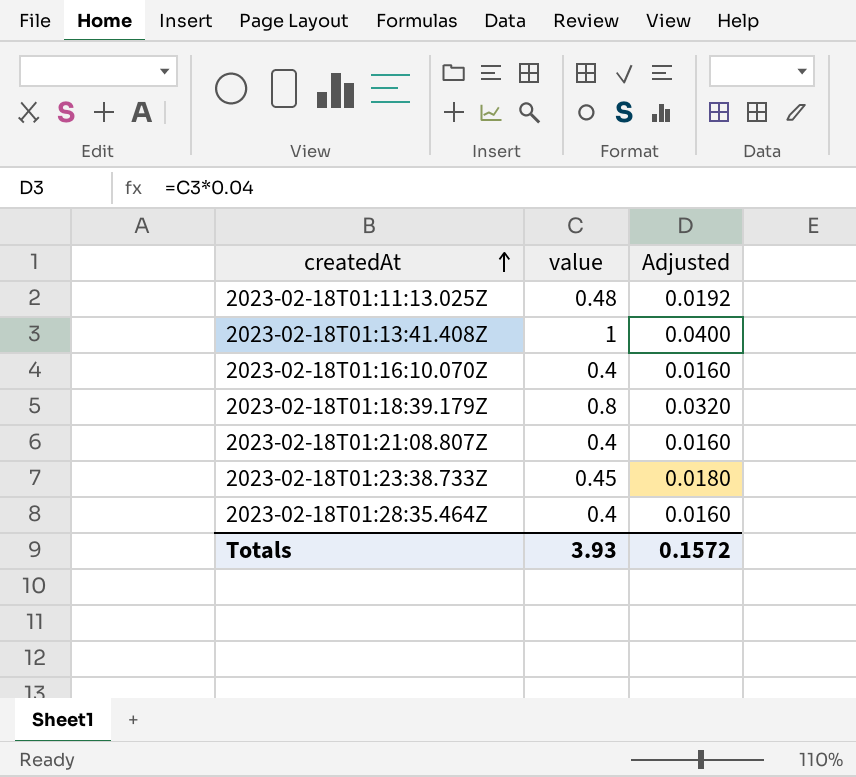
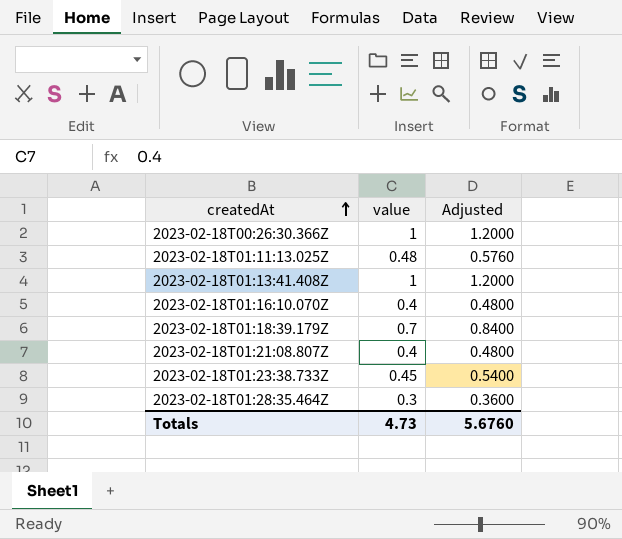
column Adjusted | formula: [value] * 0.04 -> [value] * 1.2
row 2023-02-18T00:26:30.366Z: none -> 1 | 1.2000
2023-02-18T01:18:39.179Z | value: 0.8 -> 0.7
2023-02-18T01:28:35.464Z | value: 0.4 -> 0.3
Totals | value: 3.93 -> 4.73
Totals | Adjusted: 0.1572 -> 5.6760

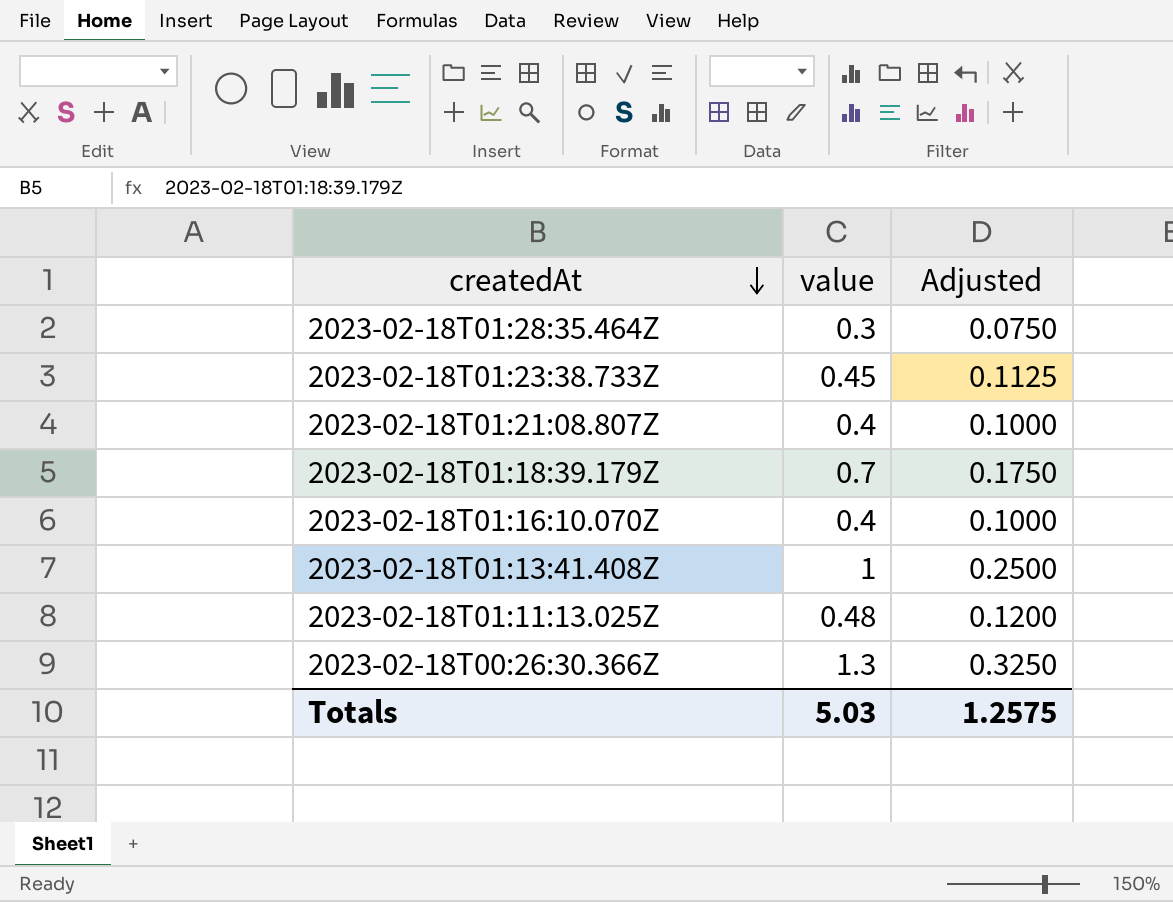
row order: createdAt ascending -> createdAt descending
column Adjusted | formula: [value] * 1.2 -> [value] * 0.25
2023-02-18T00:26:30.366Z | value: 1 -> 1.3
Totals | value: 4.73 -> 5.03
Totals | Adjusted: 5.6760 -> 1.2575

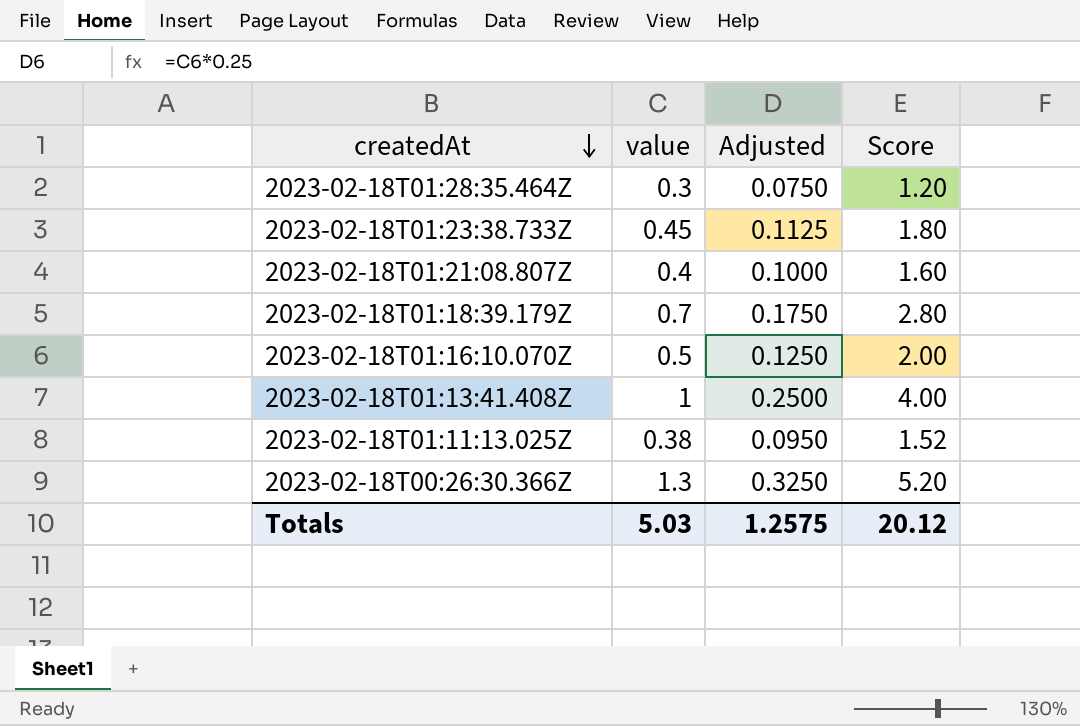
column Score | formula: none -> [value] * 4
2023-02-18T01:16:10.070Z | value: 0.4 -> 0.5
2023-02-18T01:16:10.070Z | Adjusted: 0.1000 -> 0.1250
2023-02-18T01:11:13.025Z | value: 0.48 -> 0.38
2023-02-18T01:11:13.025Z | Adjusted: 0.1200 -> 0.0950

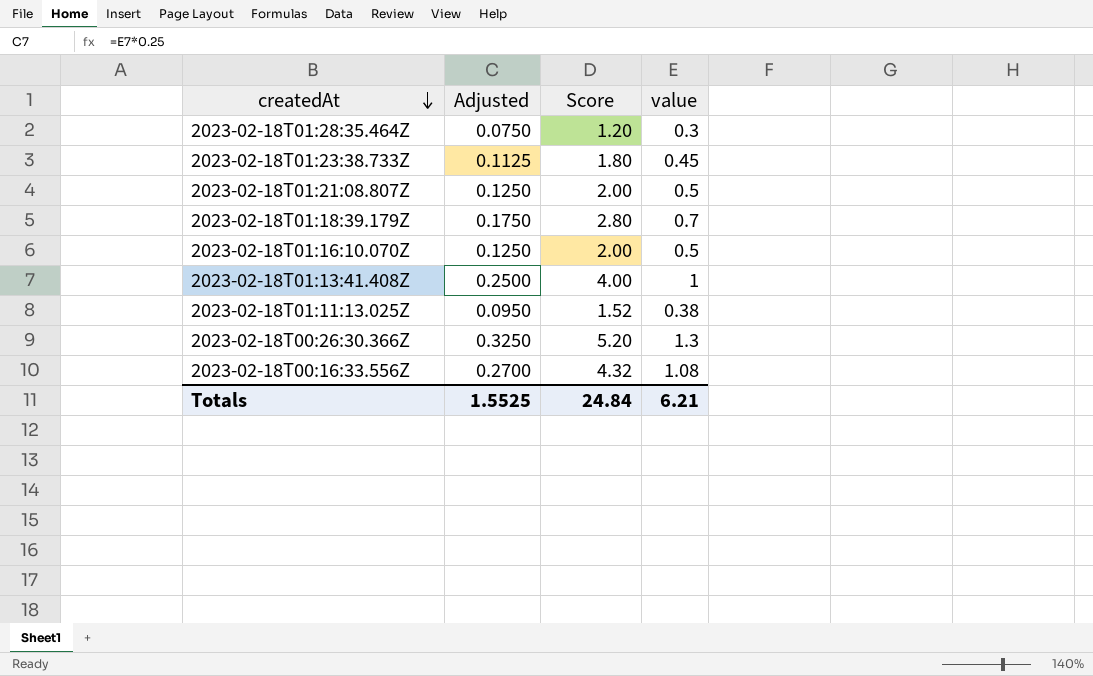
column value | position: 2 -> 4
2023-02-18T01:21:08.807Z | Adjusted: 0.1000 -> 0.1250
2023-02-18T01:21:08.807Z | Score: 1.60 -> 2.00
2023-02-18T01:21:08.807Z | value: 0.4 -> 0.5
row 2023-02-18T00:16:33.556Z: none -> 0.2700 | 4.32 | 1.08
Totals | Adjusted: 1.2575 -> 1.5525
Totals | Score: 20.12 -> 24.84
Totals | value: 5.03 -> 6.21

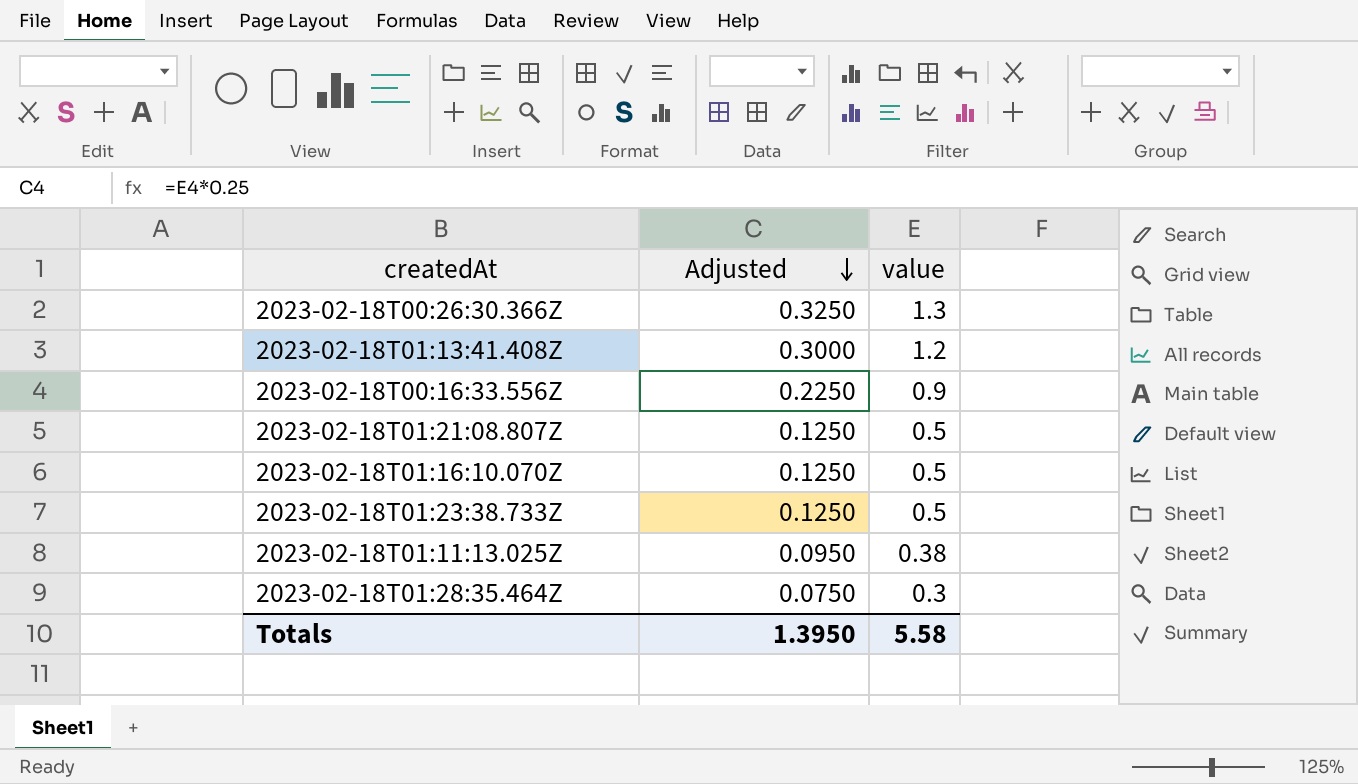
row order: createdAt descending -> Adjusted descending
column Score | formula: [value] * 4 -> none
row 2023-02-18T01:18:39.179Z: 0.1750 | 2.80 | 0.7 -> none
2023-02-18T01:13:41.408Z | Adjusted: 0.2500 -> 0.3000
2023-02-18T01:13:41.408Z | value: 1 -> 1.2
2023-02-18T00:16:33.556Z | Adjusted: 0.2700 -> 0.2250
2023-02-18T00:16:33.556Z | value: 1.08 -> 0.9
2023-02-18T01:23:38.733Z | Adjusted: 0.1125 -> 0.1250
2023-02-18T01:23:38.733Z | value: 0.45 -> 0.5
Totals | Adjusted: 1.5525 -> 1.3950
Totals | value: 6.21 -> 5.58

